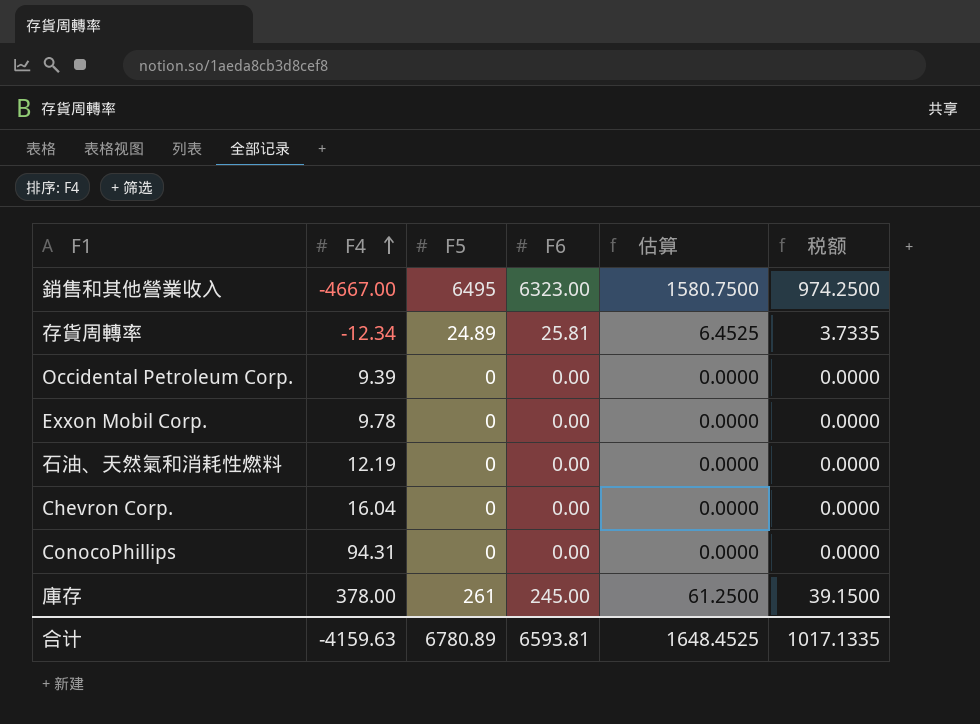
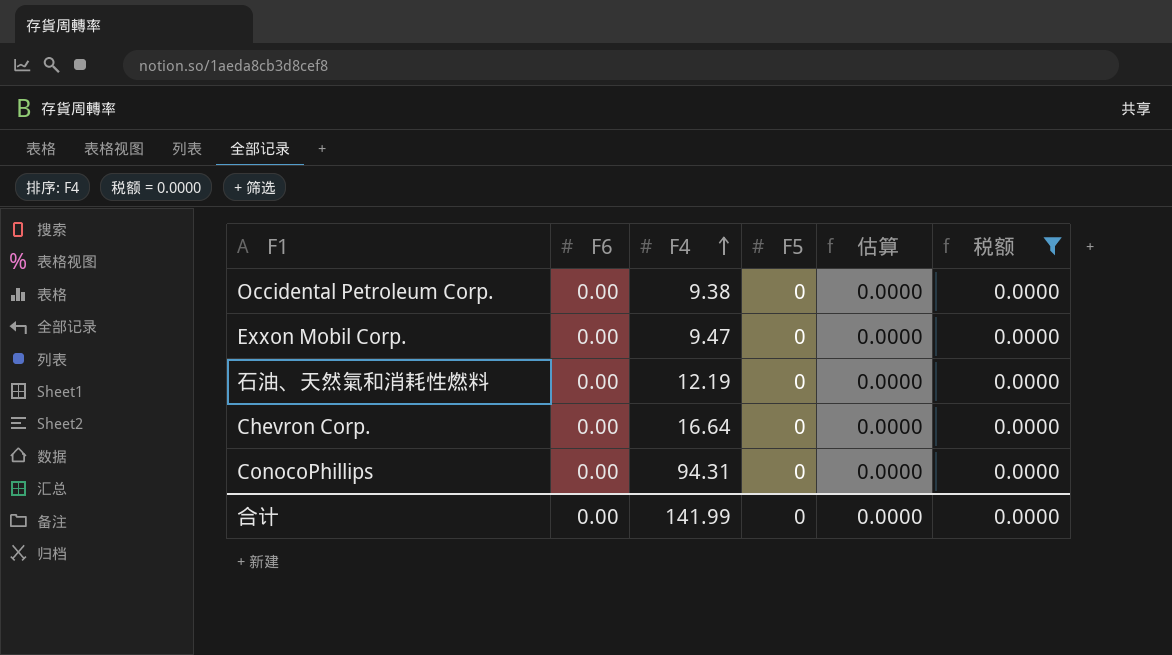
filter: none -> 税额 = 0.0000
column F6 | position: 4 -> 2
Occidental Petroleum Corp. | F4: 9.39 -> 9.38
Exxon Mobil Corp. | F4: 9.78 -> 9.47
Chevron Corp. | F4: 16.04 -> 16.64
合计 | F6: 6593.81 -> 0.00
合计 | F4: -4159.63 -> 141.99
合计 | F5: 6780.89 -> 0
合计 | 估算: 1648.4525 -> 0.0000
合计 | 税额: 1017.1335 -> 0.0000

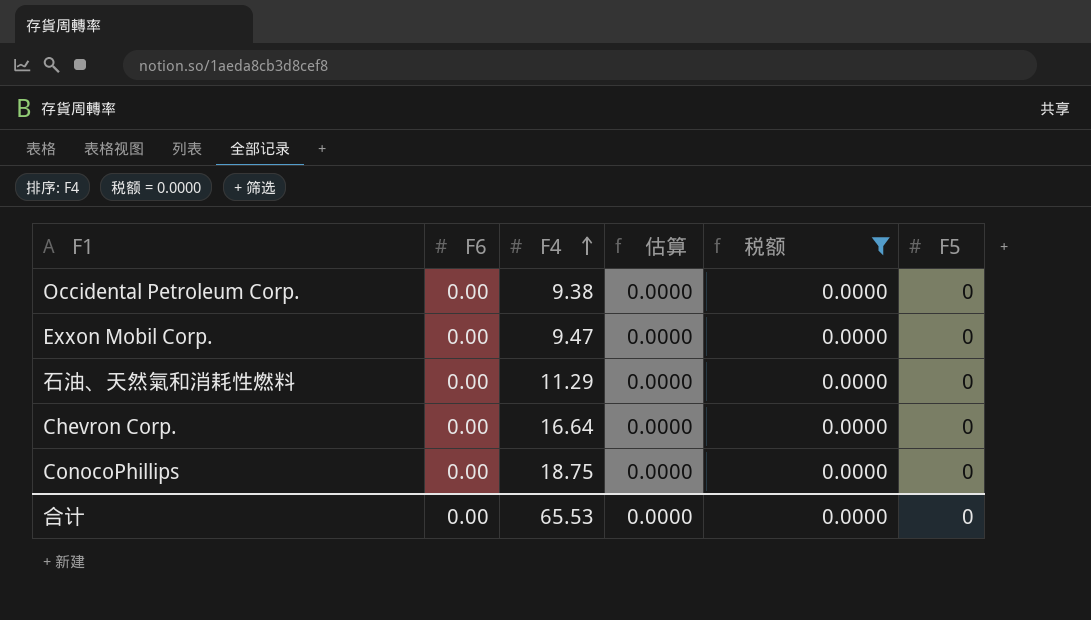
column F5 | position: 4 -> 6
石油、天然氣和消耗性燃料 | F4: 12.19 -> 11.29
ConocoPhillips | F4: 94.31 -> 18.75
合计 | F4: 141.99 -> 65.53

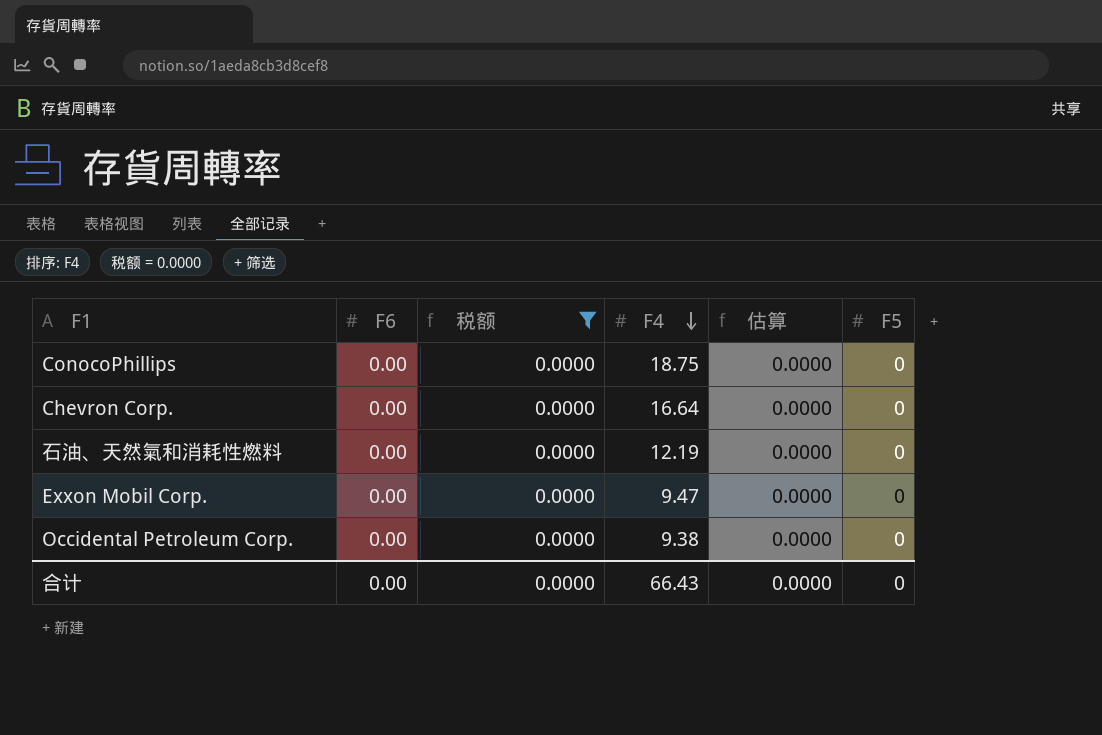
row order: F4 ascending -> F4 descending
column 税额 | position: 5 -> 3
石油、天然氣和消耗性燃料 | F4: 11.29 -> 12.19
合计 | F4: 65.53 -> 66.43

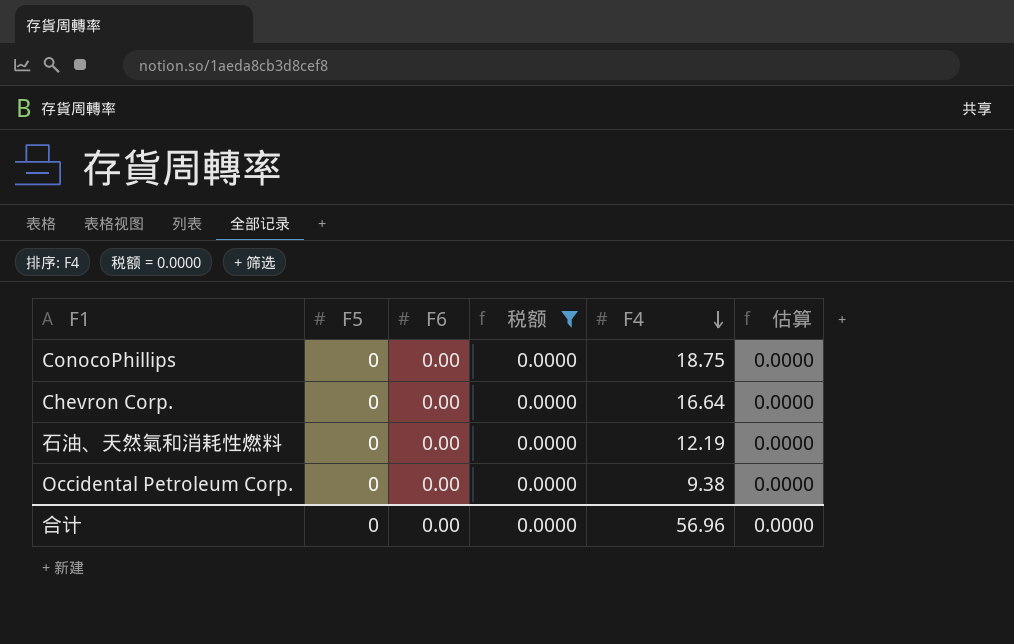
column F5 | position: 6 -> 2
row Exxon Mobil Corp.: 0.00 | 0.0000 | 9.47 | 0.0000 | 0 -> none
合计 | F4: 66.43 -> 56.96

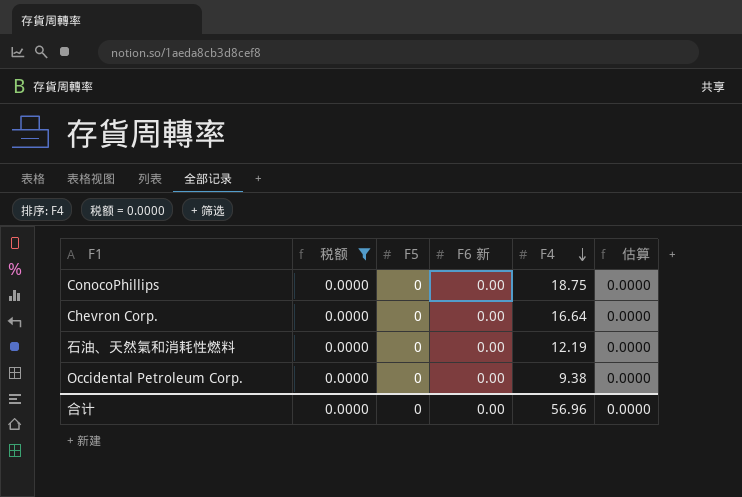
column 税额 | position: 4 -> 2
column name: F6 -> F6 新

